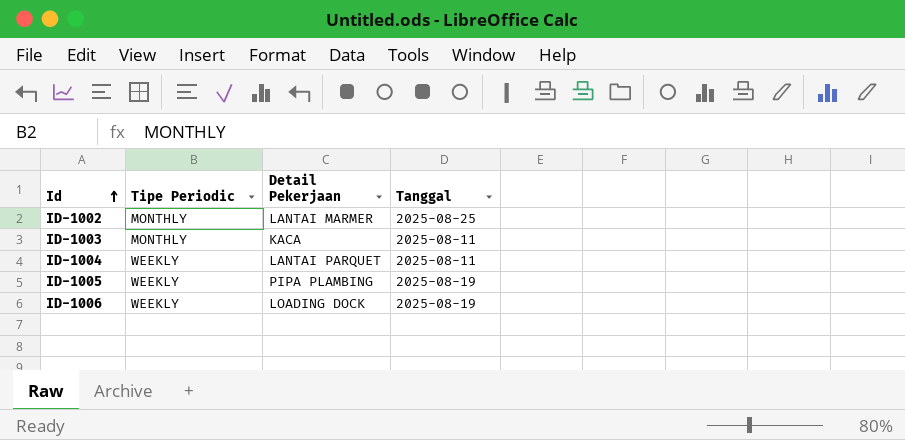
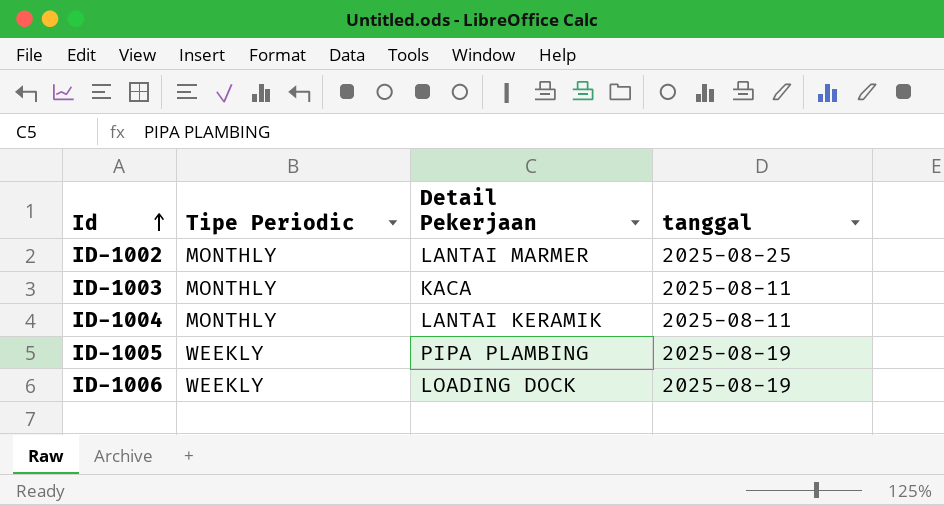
column name: Tanggal -> tanggal
ID-1004 | Tipe Periodic: WEEKLY -> MONTHLY
ID-1004 | Detail Pekerjaan: LANTAI PARQUET -> LANTAI KERAMIK

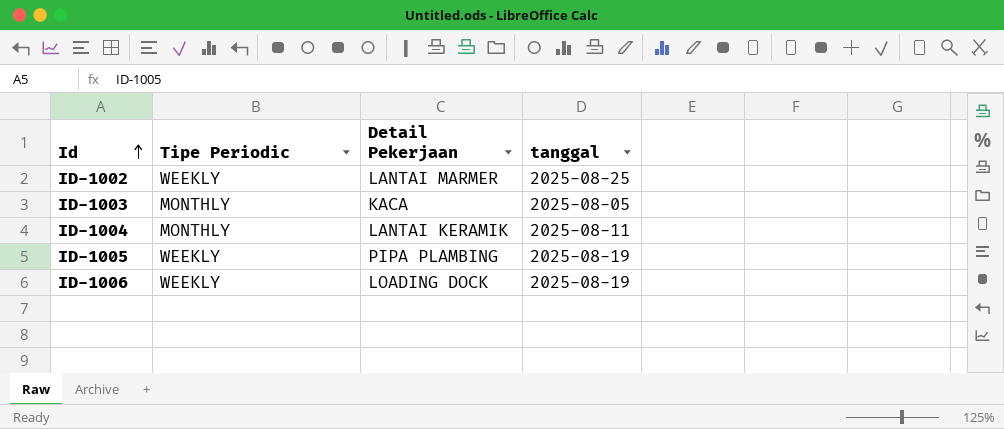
ID-1002 | Tipe Periodic: MONTHLY -> WEEKLY
ID-1003 | tanggal: 2025-08-11 -> 2025-08-05

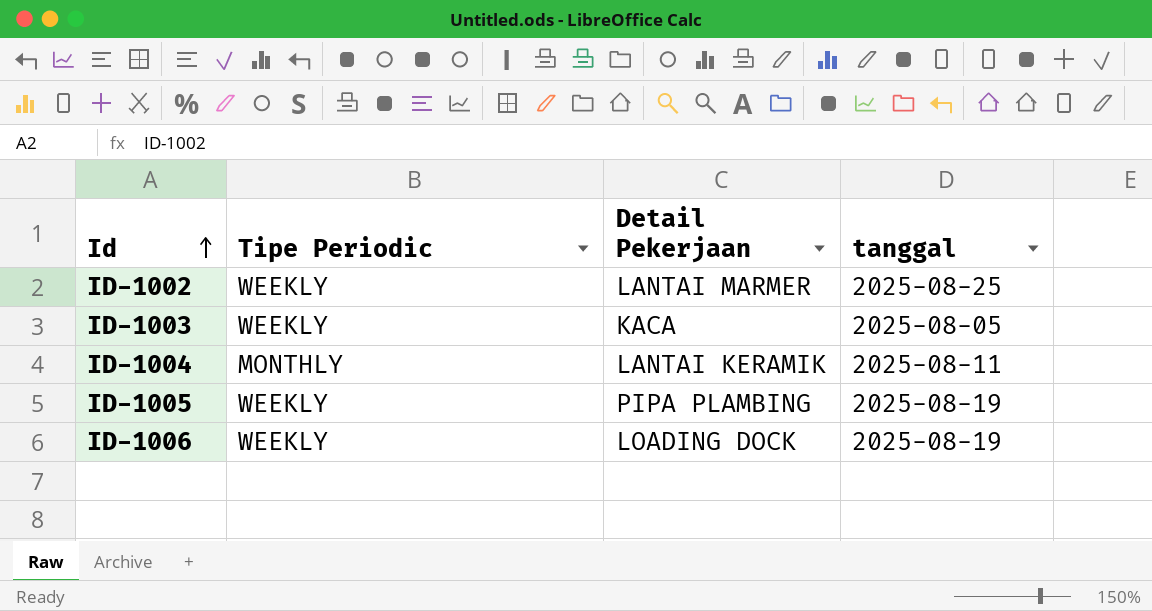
ID-1003 | Tipe Periodic: MONTHLY -> WEEKLY

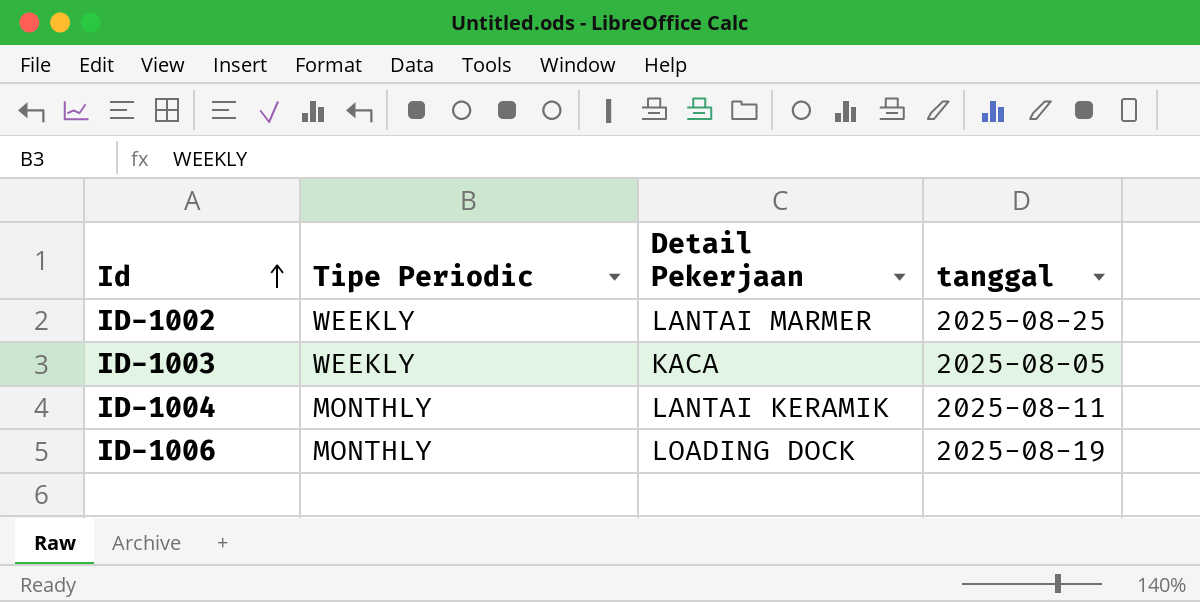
row ID-1005: WEEKLY | PIPA PLAMBING | 2025-08-19 -> none
ID-1006 | Tipe Periodic: WEEKLY -> MONTHLY

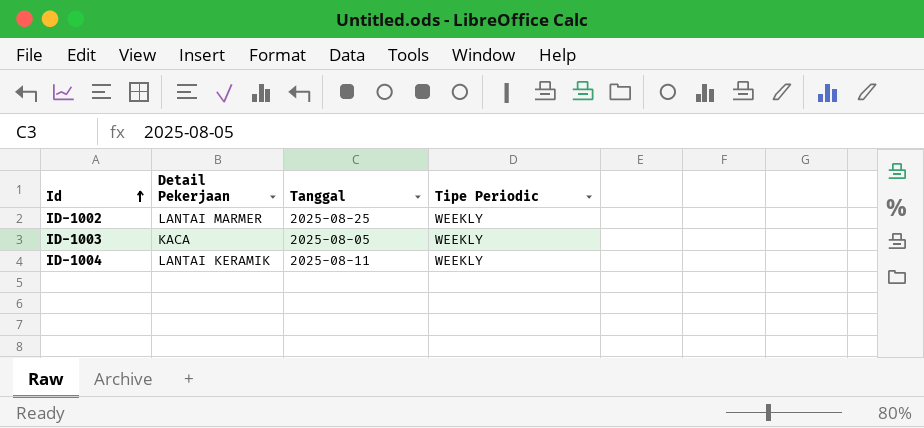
column name: tanggal -> Tanggal
column Tipe Periodic | position: 2 -> 4
row ID-1006: MONTHLY | LOADING DOCK | 2025-08-19 -> none
ID-1004 | Tipe Periodic: MONTHLY -> WEEKLY

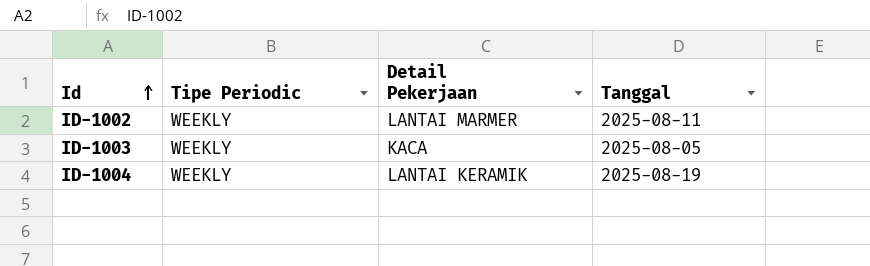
column Tipe Periodic | position: 4 -> 2
ID-1002 | Tanggal: 2025-08-25 -> 2025-08-11
ID-1004 | Tanggal: 2025-08-11 -> 2025-08-19

